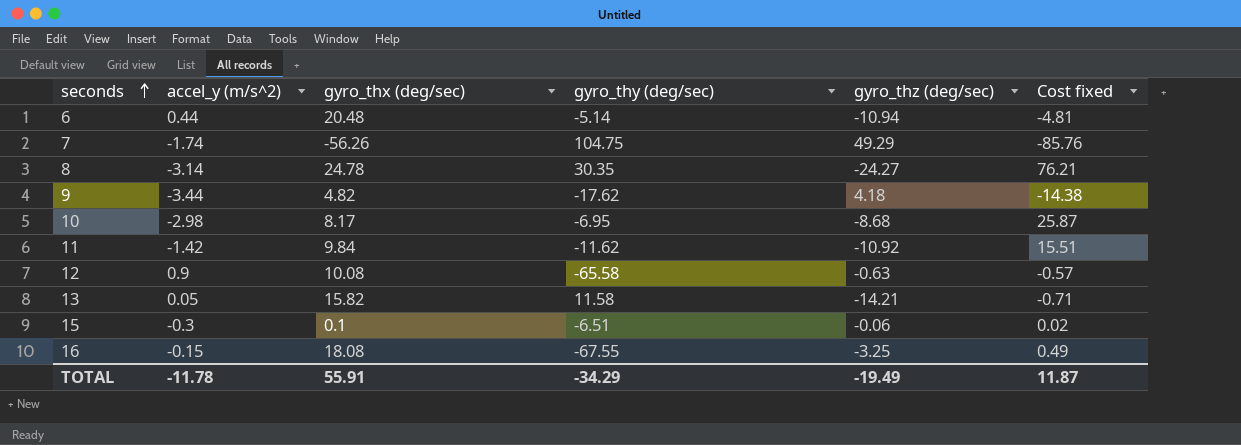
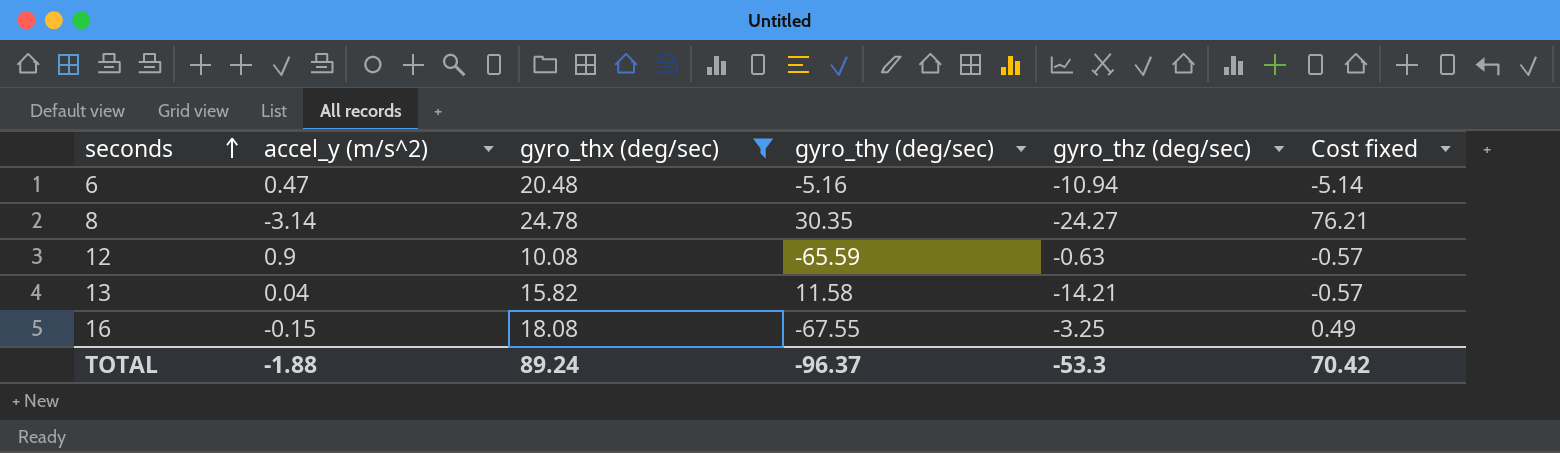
filter: none -> gyro_thx (deg/sec) >= 10.08
6 | accel_y (m/s^2): 0.44 -> 0.47
6 | gyro_thy (deg/sec): -5.14 -> -5.16
6 | Cost fixed: -4.81 -> -5.14
12 | gyro_thy (deg/sec): -65.58 -> -65.59
13 | accel_y (m/s^2): 0.05 -> 0.04
13 | Cost fixed: -0.71 -> -0.57
TOTAL | accel_y (m/s^2): -11.78 -> -1.88
TOTAL | gyro_thx (deg/sec): 55.91 -> 89.24
TOTAL | gyro_thy (deg/sec): -34.29 -> -96.37
TOTAL | gyro_thz (deg/sec): -19.49 -> -53.3
TOTAL | Cost fixed: 11.87 -> 70.42

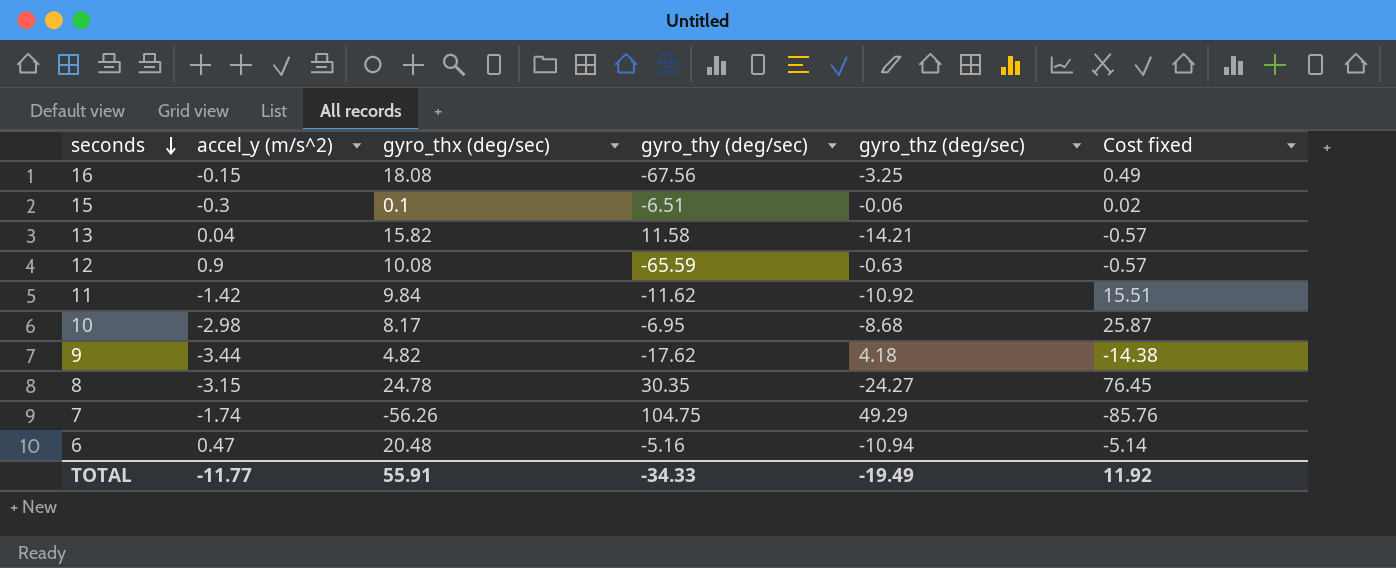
filter: gyro_thx (deg/sec) >= 10.08 -> none
row order: seconds ascending -> seconds descending
16 | gyro_thy (deg/sec): -67.55 -> -67.56
8 | accel_y (m/s^2): -3.14 -> -3.15
8 | Cost fixed: 76.21 -> 76.45
TOTAL | accel_y (m/s^2): -1.88 -> -11.77
TOTAL | gyro_thx (deg/sec): 89.24 -> 55.91
TOTAL | gyro_thy (deg/sec): -96.37 -> -34.33
TOTAL | gyro_thz (deg/sec): -53.3 -> -19.49
TOTAL | Cost fixed: 70.42 -> 11.92

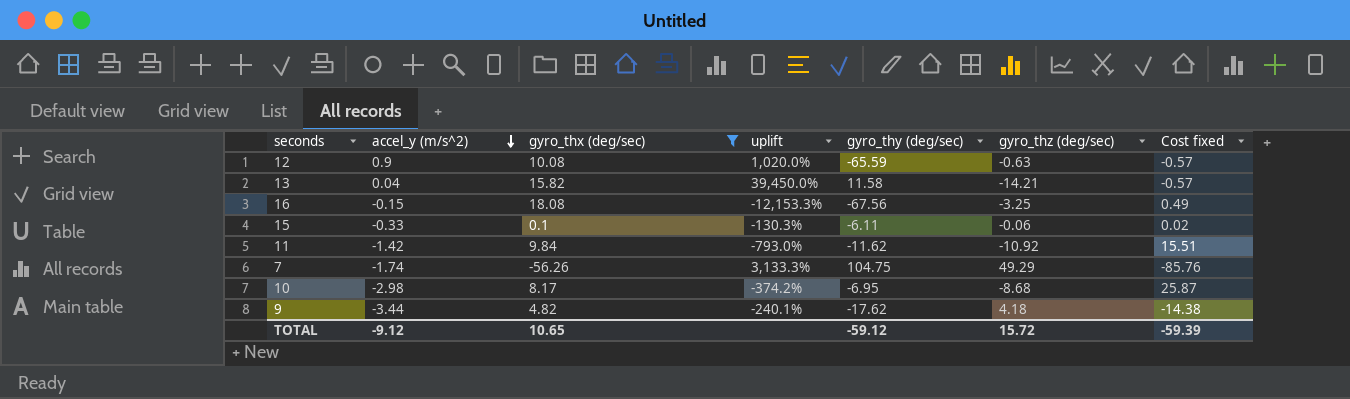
filter: none -> gyro_thx (deg/sec) <= 18.08
row order: seconds descending -> accel_y (m/s^2) descending
column uplift | formula: none -> ([gyro_thx (deg/sec)] - [accel_y (m/s^2)]) / [accel_y (m/s^2)]
15 | accel_y (m/s^2): -0.3 -> -0.33
15 | gyro_thy (deg/sec): -6.51 -> -6.11
TOTAL | accel_y (m/s^2): -11.77 -> -9.12
TOTAL | gyro_thx (deg/sec): 55.91 -> 10.65
TOTAL | gyro_thy (deg/sec): -34.33 -> -59.12
TOTAL | gyro_thz (deg/sec): -19.49 -> 15.72
TOTAL | Cost fixed: 11.92 -> -59.39

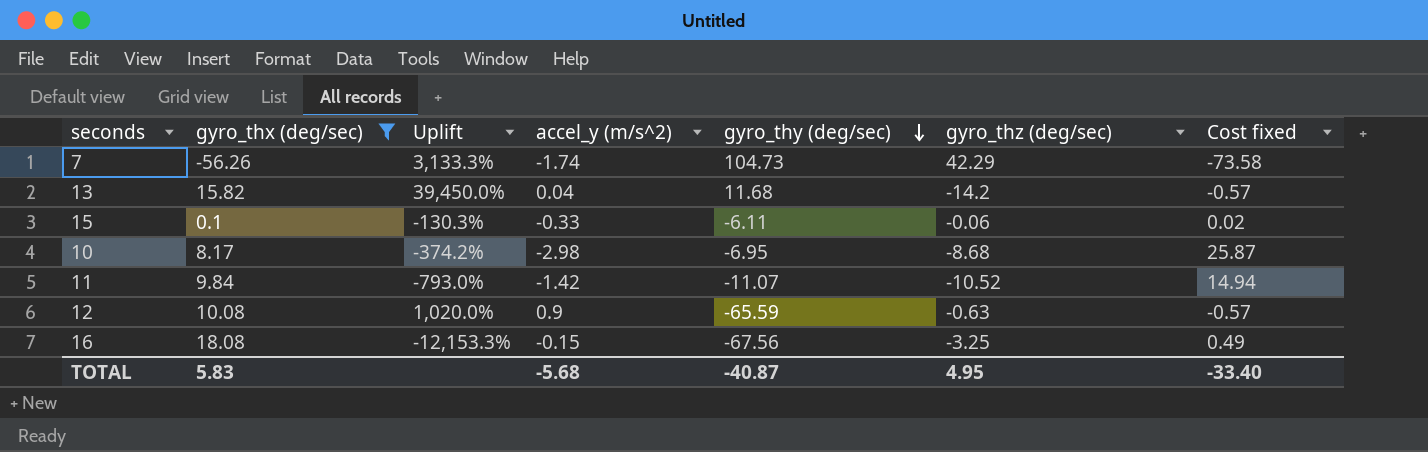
row order: accel_y (m/s^2) descending -> gyro_thy (deg/sec) descending
column name: uplift -> Uplift
column accel_y (m/s^2) | position: 2 -> 4
row 9: -3.44 | 4.82 | -240.1% | -17.62 | 4.18 | -14.38 -> none
7 | gyro_thy (deg/sec): 104.75 -> 104.73
7 | gyro_thz (deg/sec): 49.29 -> 42.29
7 | Cost fixed: -85.76 -> -73.58
13 | gyro_thy (deg/sec): 11.58 -> 11.68
13 | gyro_thz (deg/sec): -14.21 -> -14.2
11 | gyro_thy (deg/sec): -11.62 -> -11.07
11 | gyro_thz (deg/sec): -10.92 -> -10.52
11 | Cost fixed: 15.51 -> 14.94
TOTAL | gyro_thx (deg/sec): 10.65 -> 5.83
TOTAL | accel_y (m/s^2): -9.12 -> -5.68
TOTAL | gyro_thy (deg/sec): -59.12 -> -40.87
TOTAL | gyro_thz (deg/sec): 15.72 -> 4.95
TOTAL | Cost fixed: -59.39 -> -33.40

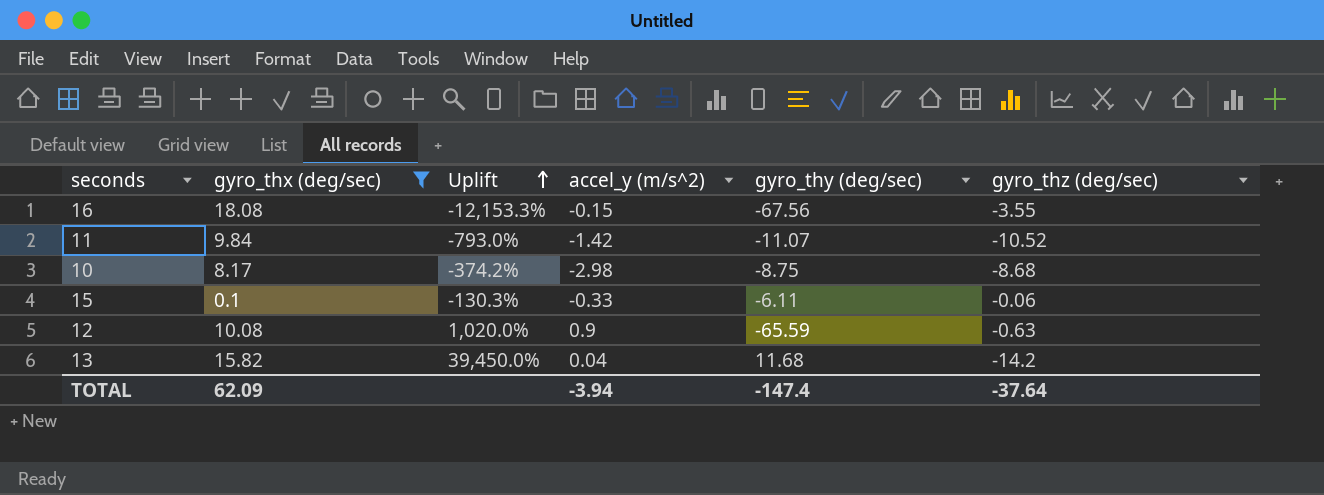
row order: gyro_thy (deg/sec) descending -> Uplift ascending
column Cost fixed | formula: [accel_y (m/s^2)] * [gyro_thz (deg/sec)] -> none
row 7: -56.26 | 3,133.3% | -1.74 | 104.73 | 42.29 | -73.58 -> none
16 | gyro_thz (deg/sec): -3.25 -> -3.55
10 | gyro_thy (deg/sec): -6.95 -> -8.75
TOTAL | gyro_thx (deg/sec): 5.83 -> 62.09
TOTAL | accel_y (m/s^2): -5.68 -> -3.94
TOTAL | gyro_thy (deg/sec): -40.87 -> -147.4
TOTAL | gyro_thz (deg/sec): 4.95 -> -37.64

